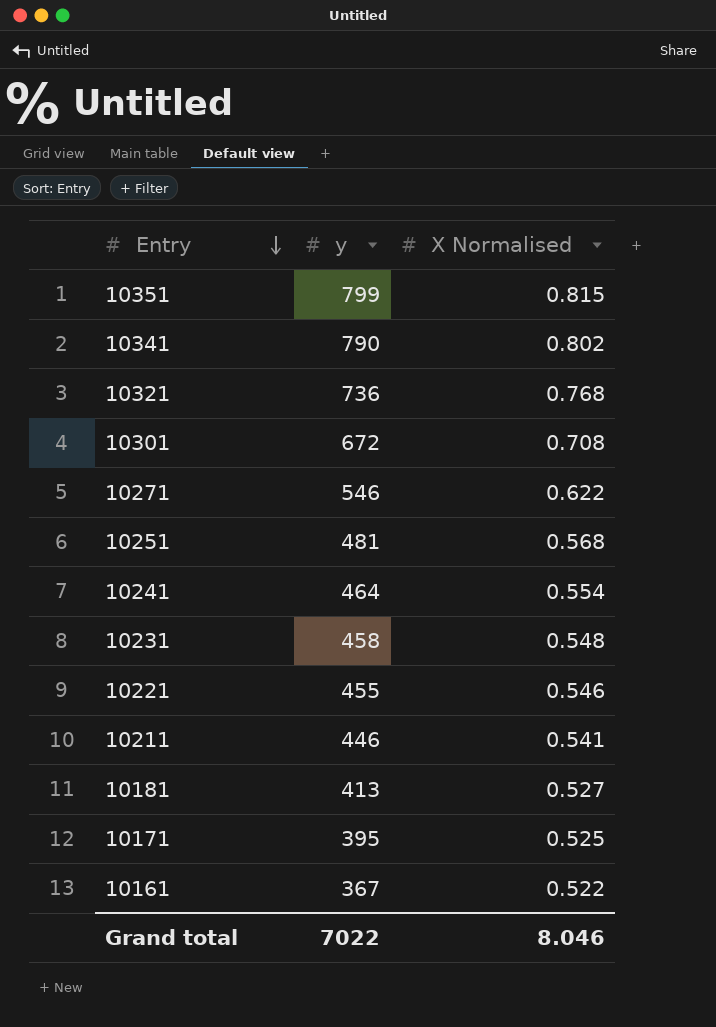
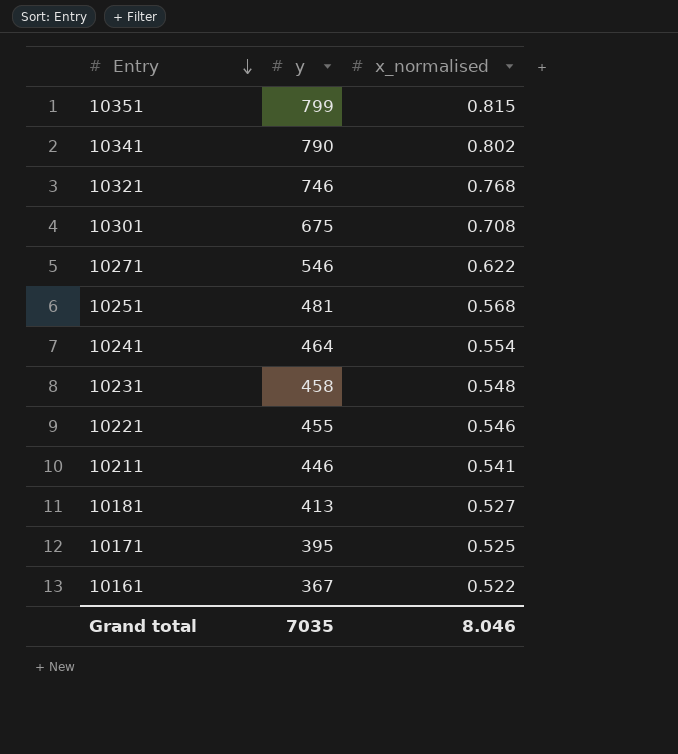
column name: X Normalised -> x_normalised
10321 | y: 736 -> 746
10301 | y: 672 -> 675
Grand total | y: 7022 -> 7035

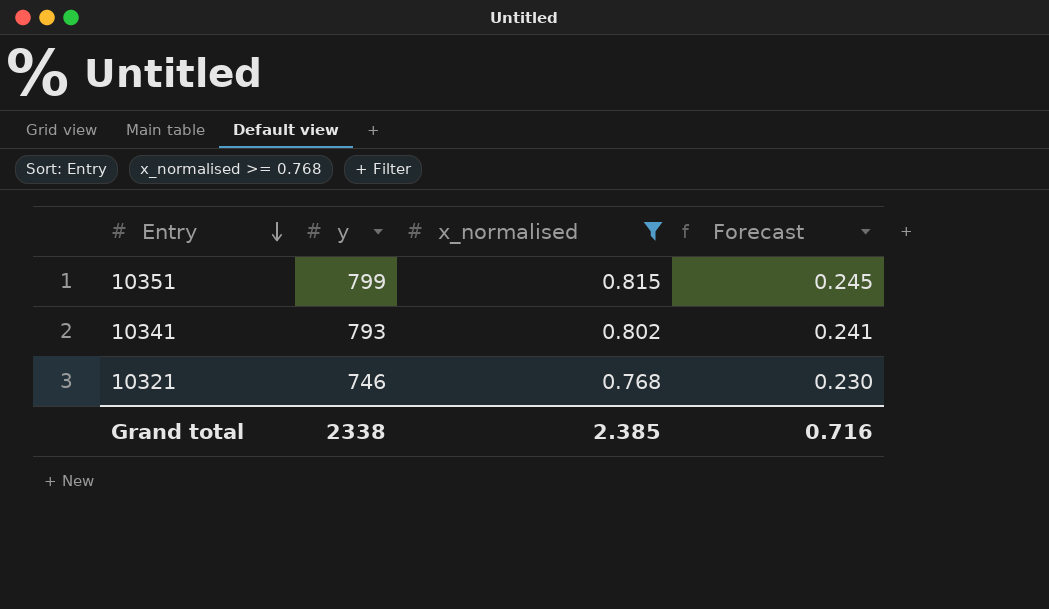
filter: none -> x_normalised >= 0.768
column Forecast | formula: none -> [x_normalised] * 0.3
10341 | y: 790 -> 793
Grand total | y: 7035 -> 2338
Grand total | x_normalised: 8.046 -> 2.385

